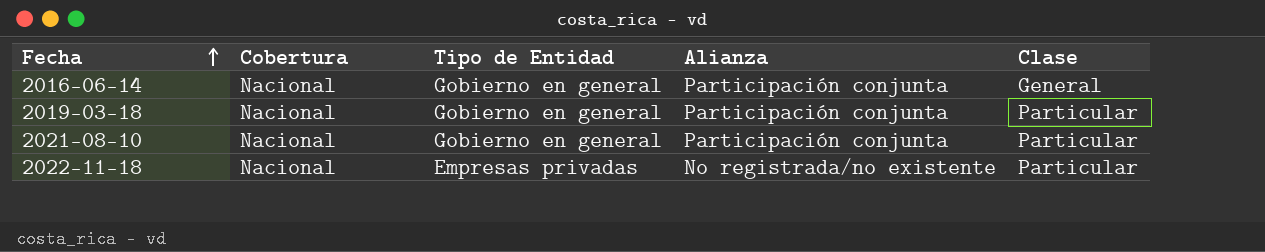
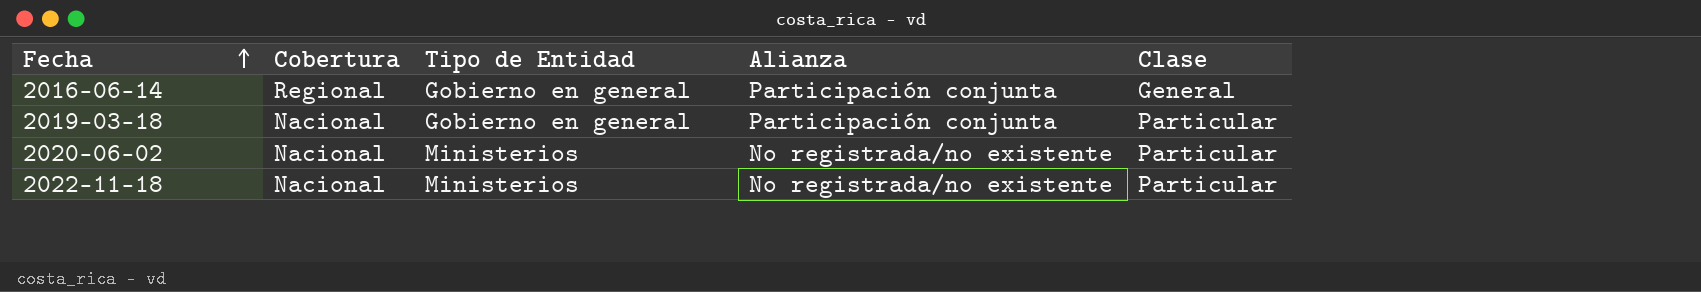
row 2021-08-10: Nacional | Gobierno en general | Participación conjunta | Particular -> none
2016-06-14 | Cobertura: Nacional -> Regional
row 2020-06-02: none -> Nacional | Ministerios | No registrada/no existente | Particular
2022-11-18 | Tipo de Entidad: Empresas privadas -> Ministerios

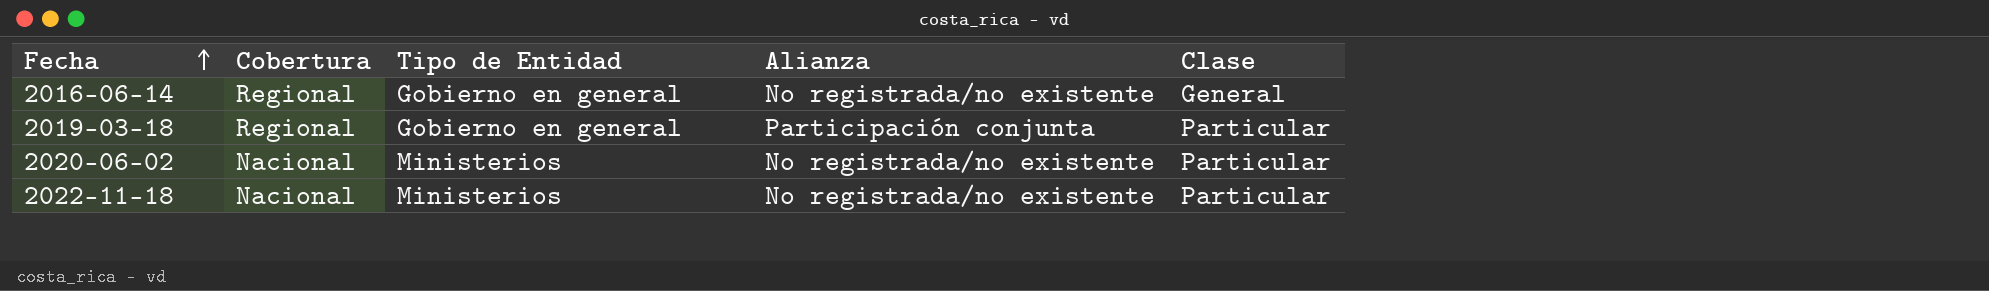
2016-06-14 | Alianza: Participación conjunta -> No registrada/no existente
2019-03-18 | Cobertura: Nacional -> Regional

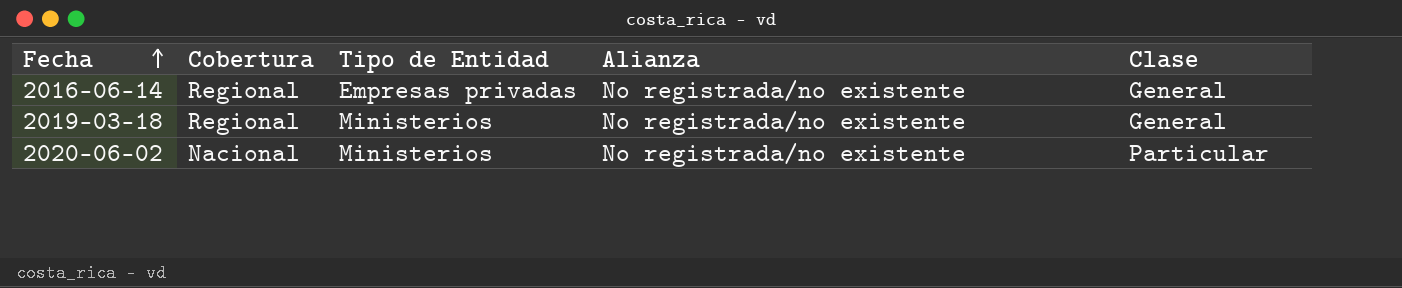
row 2022-11-18: Nacional | Ministerios | No registrada/no existente | Particular -> none
2016-06-14 | Tipo de Entidad: Gobierno en general -> Empresas privadas
2019-03-18 | Tipo de Entidad: Gobierno en general -> Ministerios
2019-03-18 | Alianza: Participación conjunta -> No registrada/no existente
2019-03-18 | Clase: Particular -> General

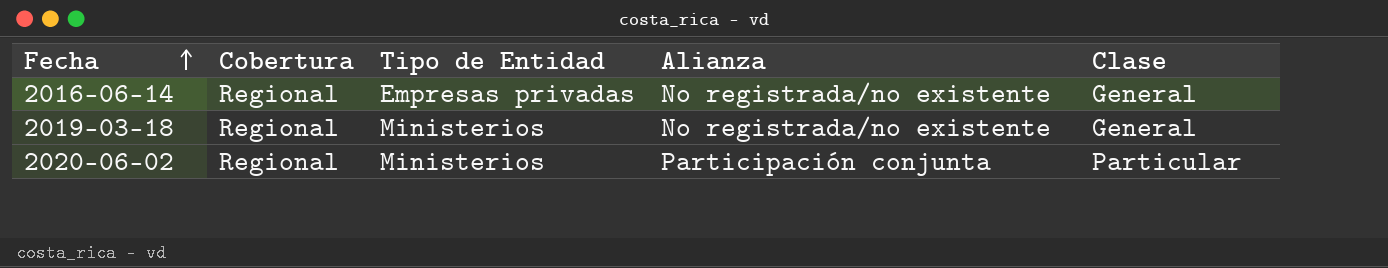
2020-06-02 | Cobertura: Nacional -> Regional
2020-06-02 | Alianza: No registrada/no existente -> Participación conjunta

